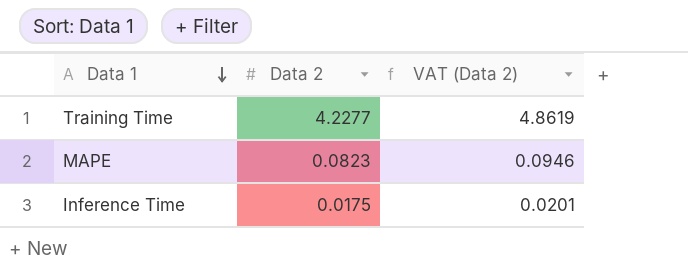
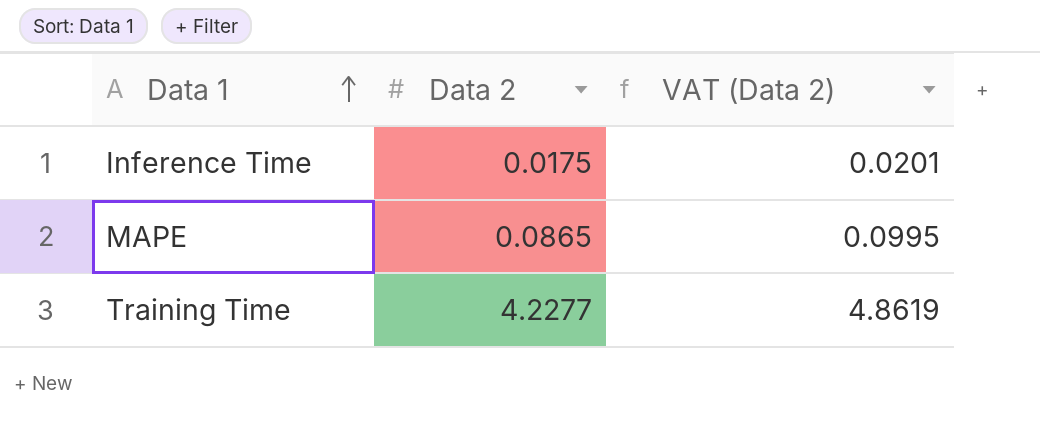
row order: Data 1 descending -> Data 1 ascending
MAPE | Data 2: 0.0823 -> 0.0865
MAPE | VAT (Data 2): 0.0946 -> 0.0995

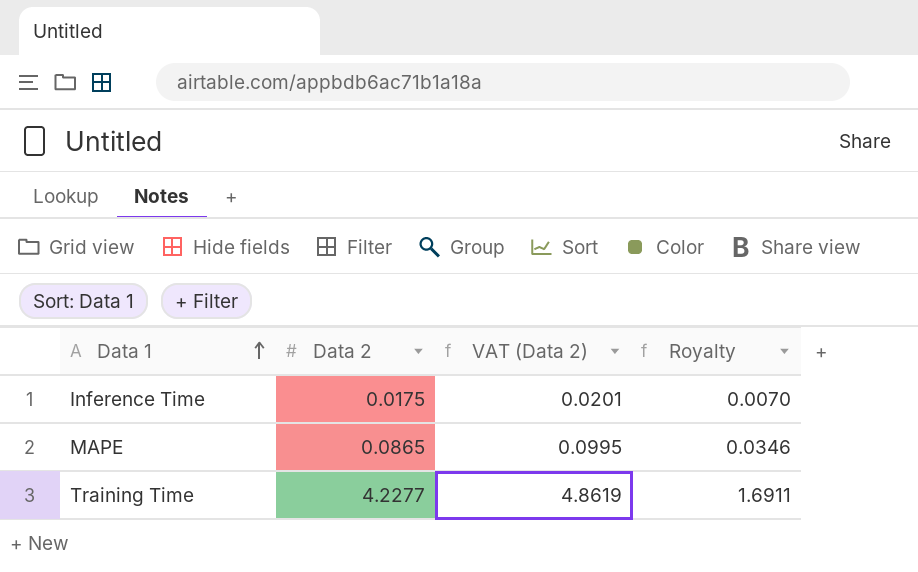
column Royalty | formula: none -> [Data 2] * 0.4

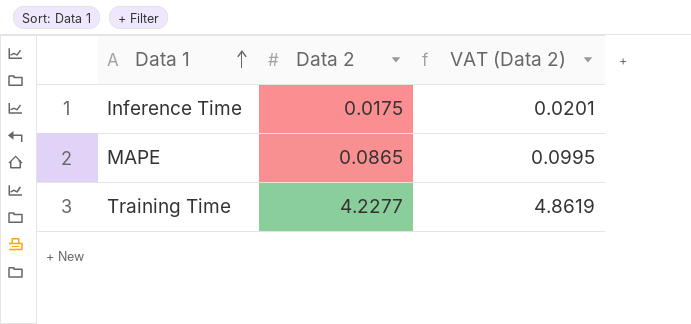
column Royalty | formula: [Data 2] * 0.4 -> none

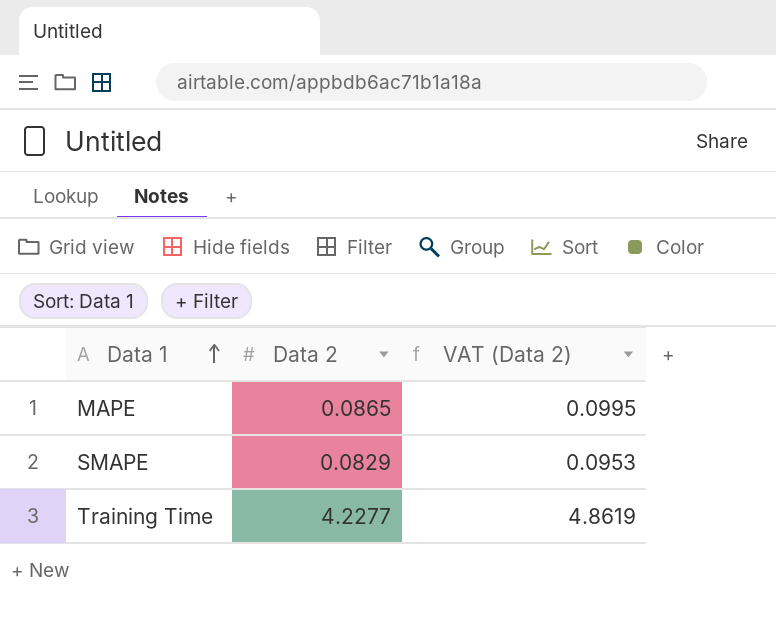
row Inference Time: 0.0175 | 0.0201 -> none
row SMAPE: none -> 0.0829 | 0.0953

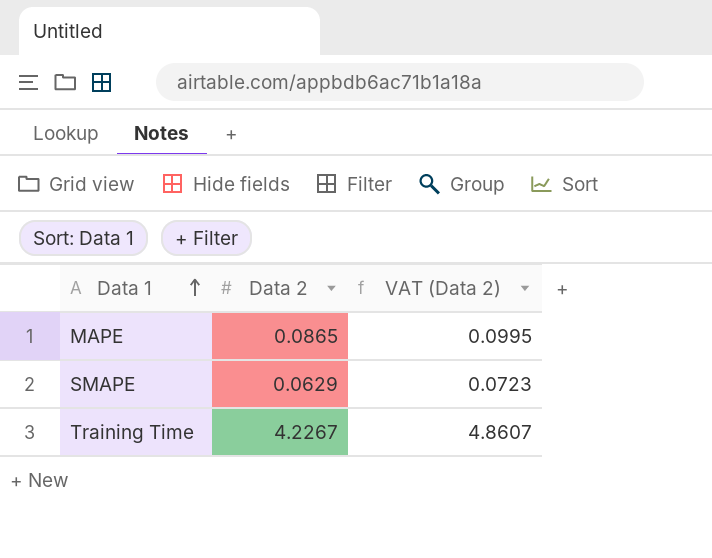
SMAPE | Data 2: 0.0829 -> 0.0629
SMAPE | VAT (Data 2): 0.0953 -> 0.0723
Training Time | Data 2: 4.2277 -> 4.2267
Training Time | VAT (Data 2): 4.8619 -> 4.8607

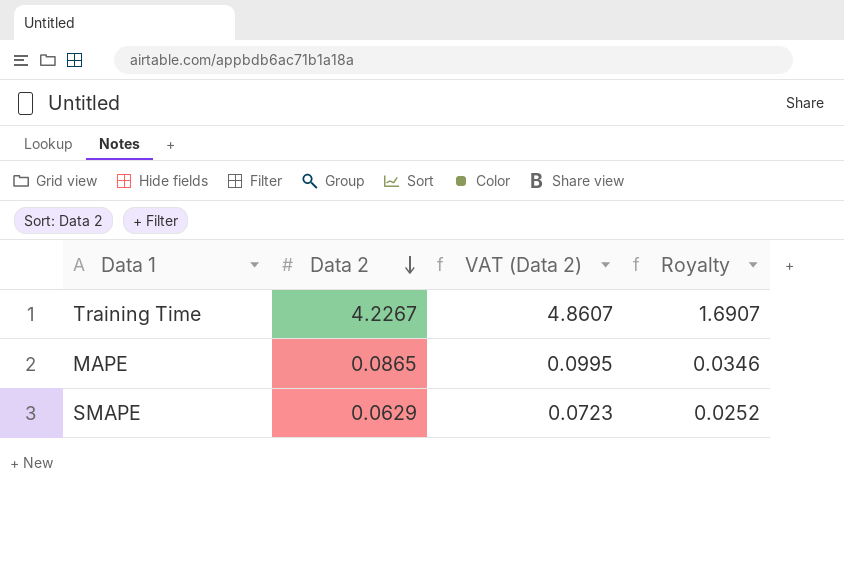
row order: Data 1 ascending -> Data 2 descending
column Royalty | formula: none -> [Data 2] * 0.4

